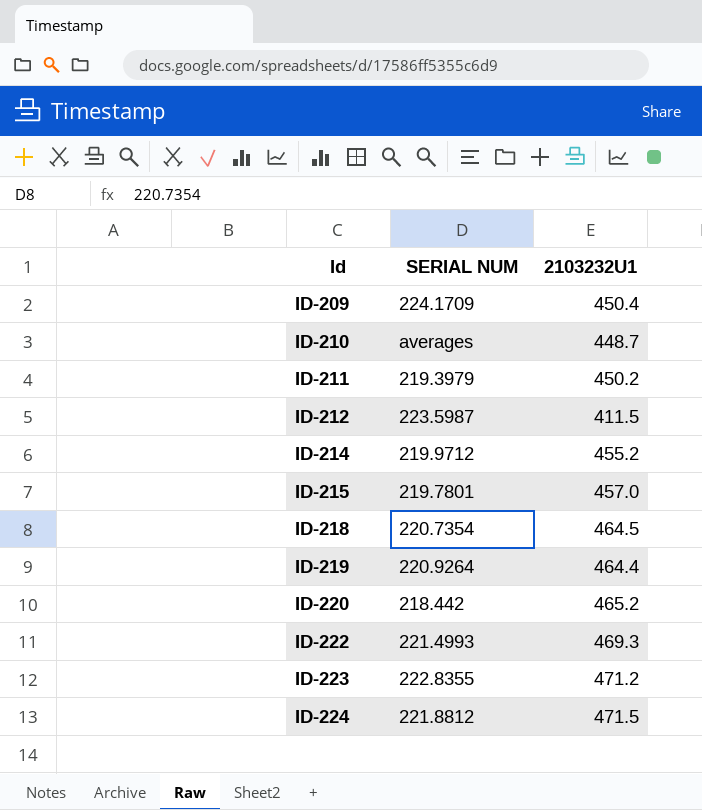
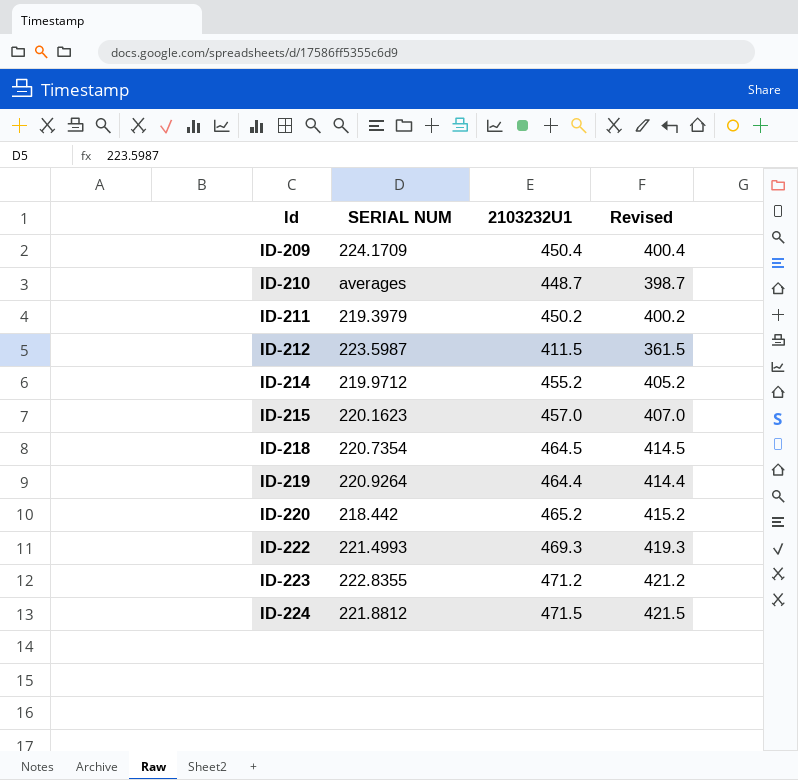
column Revised | formula: none -> [2103232U1] - 50
ID-215 | SERIAL NUM: 219.7801 -> 220.1623

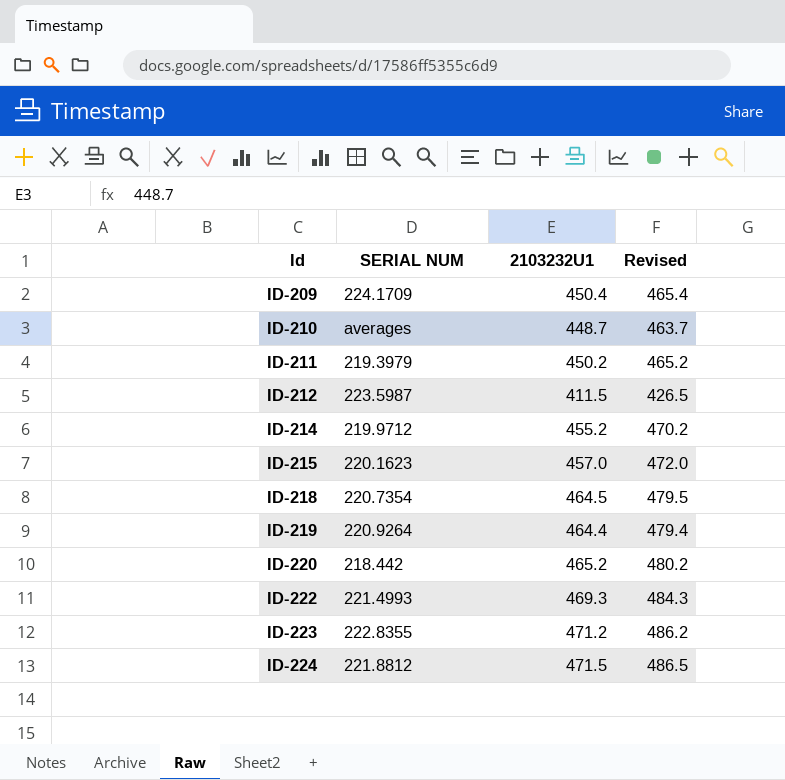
column Revised | formula: [2103232U1] - 50 -> [2103232U1] + 15

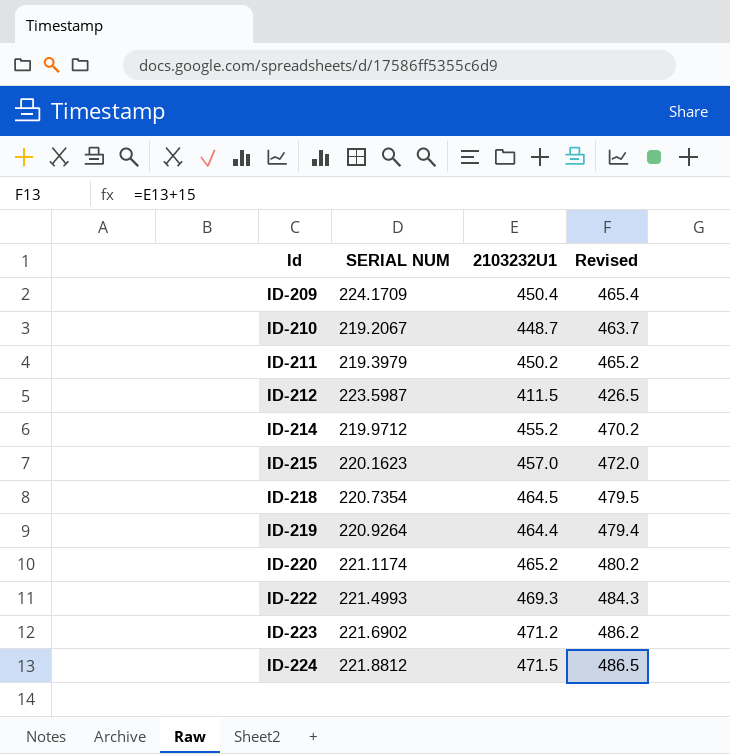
ID-210 | SERIAL NUM: averages -> 219.2067
ID-220 | SERIAL NUM: 218.442 -> 221.1174
ID-223 | SERIAL NUM: 222.8355 -> 221.6902

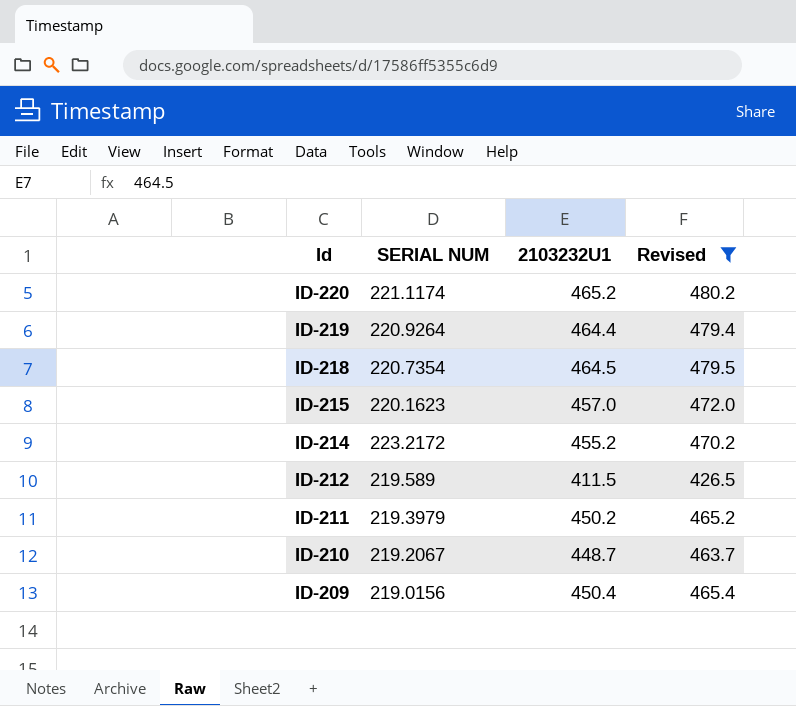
filter: none -> Revised <= 480.2
row order: Id ascending -> Id descending
ID-214 | SERIAL NUM: 219.9712 -> 223.2172
ID-212 | SERIAL NUM: 223.5987 -> 219.589
ID-209 | SERIAL NUM: 224.1709 -> 219.0156

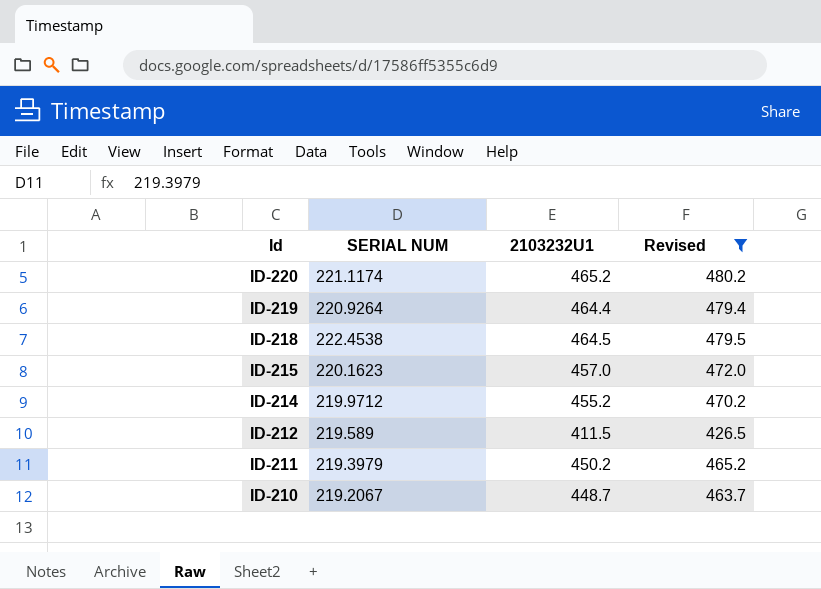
row ID-209: 219.0156 | 450.4 | 465.4 -> none
ID-218 | SERIAL NUM: 220.7354 -> 222.4538
ID-214 | SERIAL NUM: 223.2172 -> 219.9712

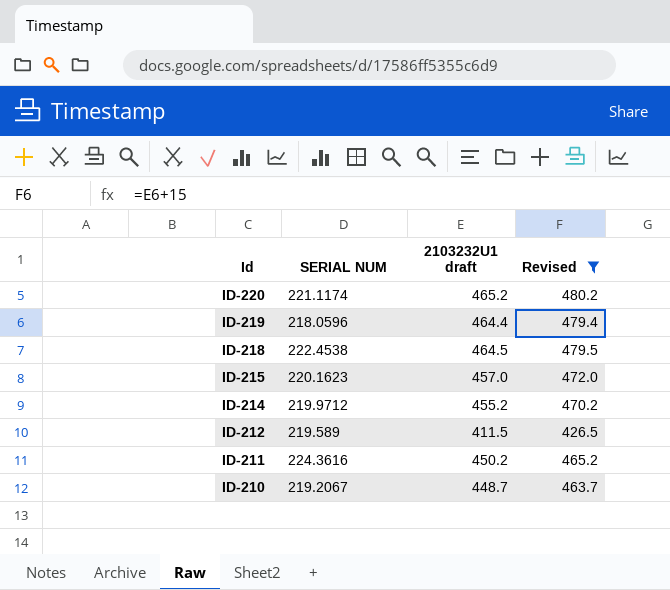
column name: 2103232U1 -> 2103232U1 draft
ID-219 | SERIAL NUM: 220.9264 -> 218.0596
ID-211 | SERIAL NUM: 219.3979 -> 224.3616

